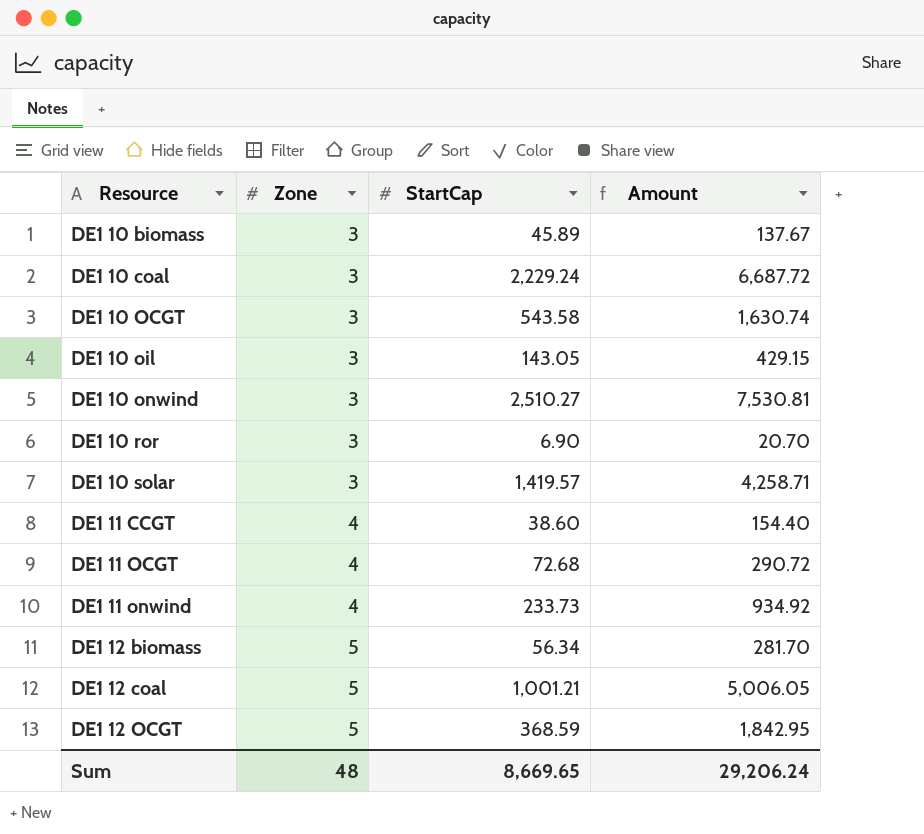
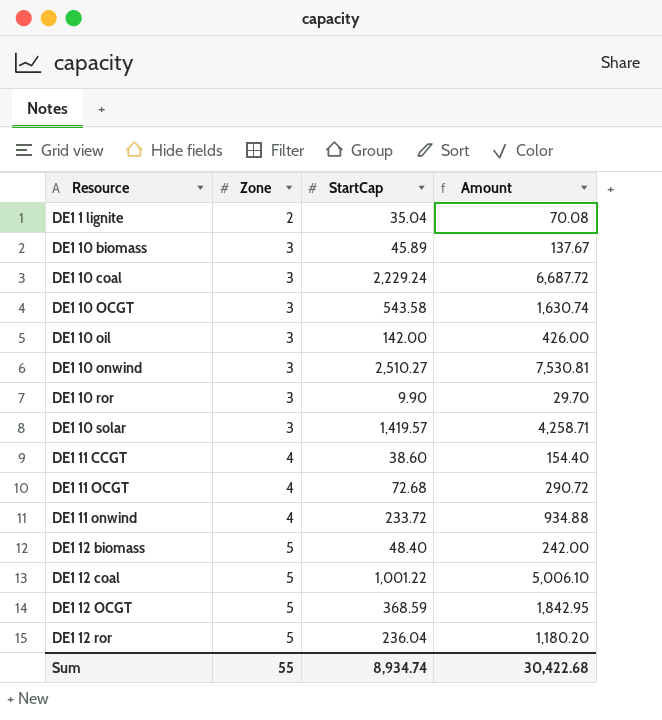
row DE1 1 lignite: none -> 2 | 35.04 | 70.08
DE1 10 oil | StartCap: 143.05 -> 142.00
DE1 10 oil | Amount: 429.15 -> 426.00
DE1 10 ror | StartCap: 6.90 -> 9.90
DE1 10 ror | Amount: 20.70 -> 29.70
DE1 11 onwind | StartCap: 233.73 -> 233.72
DE1 11 onwind | Amount: 934.92 -> 934.88
DE1 12 biomass | StartCap: 56.34 -> 48.40
DE1 12 biomass | Amount: 281.70 -> 242.00
DE1 12 coal | StartCap: 1,001.21 -> 1,001.22
DE1 12 coal | Amount: 5,006.05 -> 5,006.10
row DE1 12 ror: none -> 5 | 236.04 | 1,180.20
Sum | Zone: 48 -> 55
Sum | StartCap: 8,669.65 -> 8,934.74
Sum | Amount: 29,206.24 -> 30,422.68

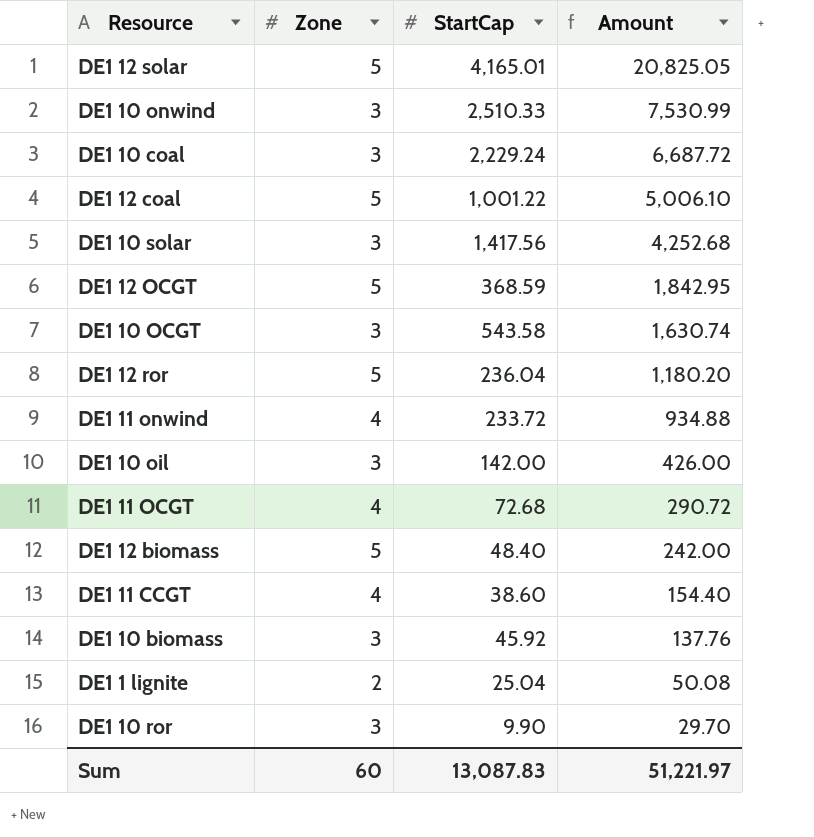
row order: Resource ascending -> Amount descending
row DE1 12 solar: none -> 5 | 4,165.01 | 20,825.05
DE1 10 onwind | StartCap: 2,510.27 -> 2,510.33
DE1 10 onwind | Amount: 7,530.81 -> 7,530.99
DE1 10 solar | StartCap: 1,419.57 -> 1,417.56
DE1 10 solar | Amount: 4,258.71 -> 4,252.68
DE1 10 biomass | StartCap: 45.89 -> 45.92
DE1 10 biomass | Amount: 137.67 -> 137.76
DE1 1 lignite | StartCap: 35.04 -> 25.04
DE1 1 lignite | Amount: 70.08 -> 50.08
Sum | Zone: 55 -> 60
Sum | StartCap: 8,934.74 -> 13,087.83
Sum | Amount: 30,422.68 -> 51,221.97

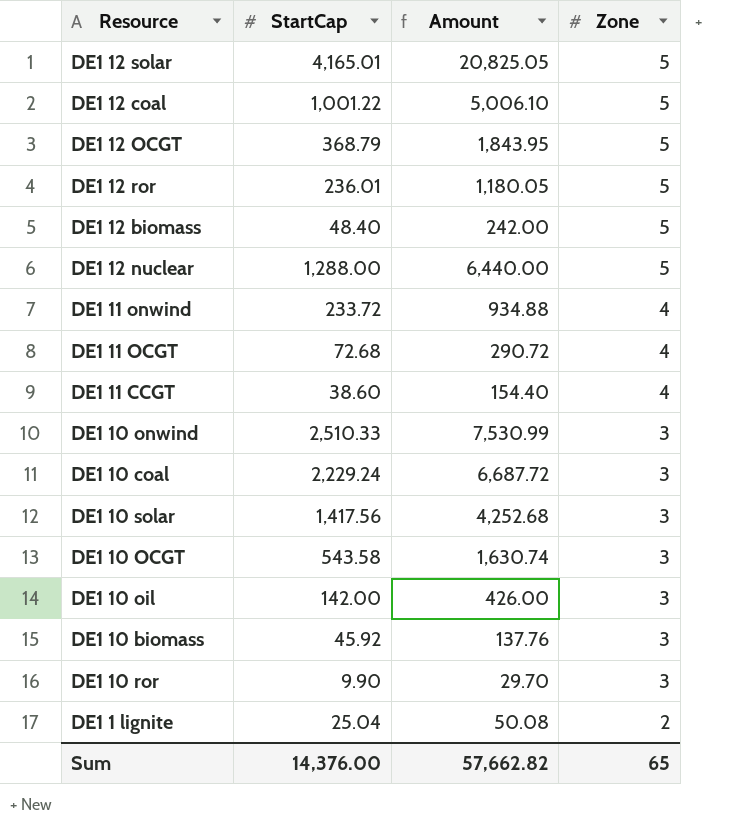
row order: Amount descending -> Zone descending
column Zone | position: 2 -> 4
DE1 12 OCGT | StartCap: 368.59 -> 368.79
DE1 12 OCGT | Amount: 1,842.95 -> 1,843.95
DE1 12 ror | StartCap: 236.04 -> 236.01
DE1 12 ror | Amount: 1,180.20 -> 1,180.05
row DE1 12 nuclear: none -> 1,288.00 | 6,440.00 | 5
Sum | StartCap: 13,087.83 -> 14,376.00
Sum | Amount: 51,221.97 -> 57,662.82
Sum | Zone: 60 -> 65

